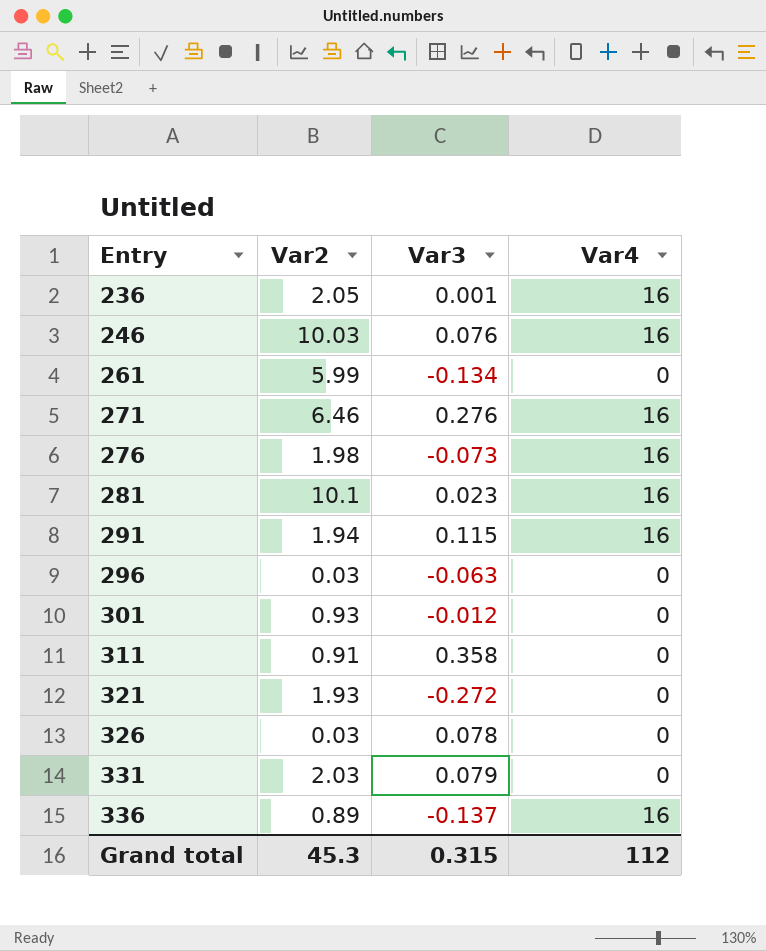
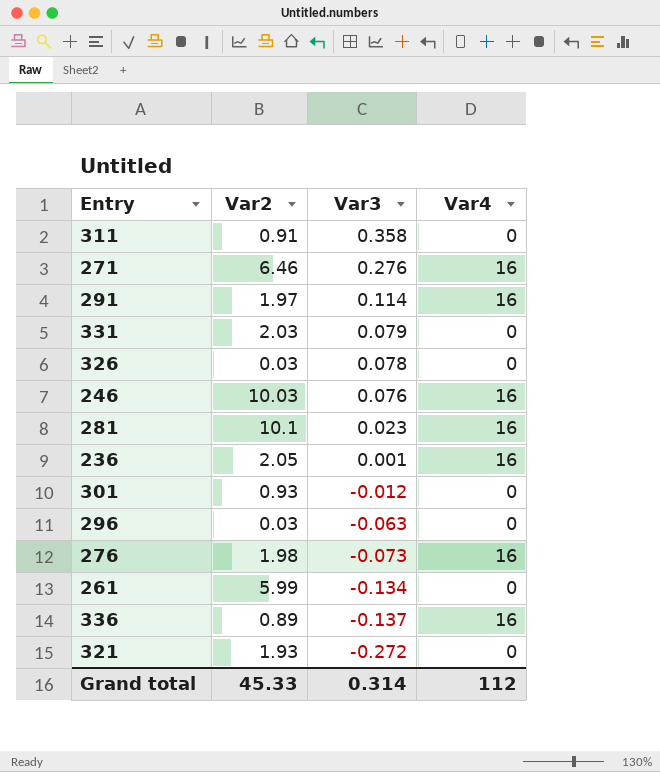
row order: Entry ascending -> Var3 descending
291 | Var2: 1.94 -> 1.97
291 | Var3: 0.115 -> 0.114
Grand total | Var2: 45.3 -> 45.33
Grand total | Var3: 0.315 -> 0.314

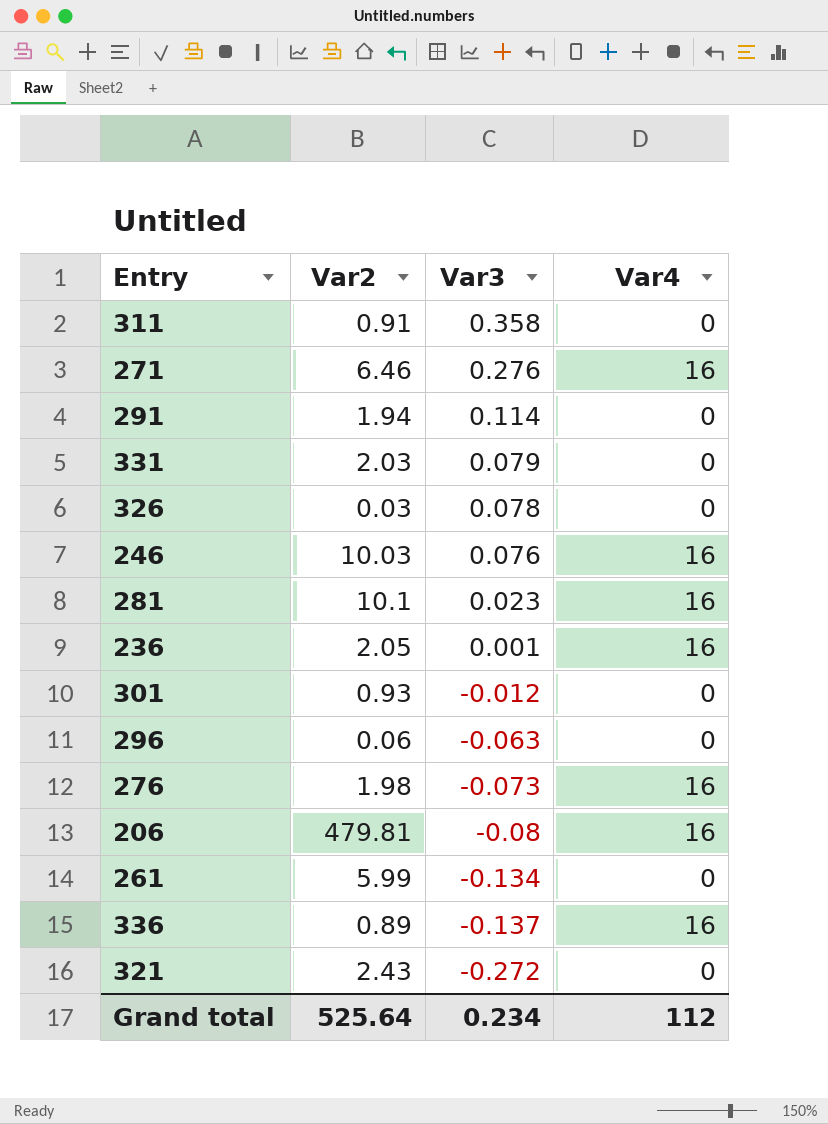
291 | Var2: 1.97 -> 1.94
291 | Var4: 16 -> 0
296 | Var2: 0.03 -> 0.06
row 206: none -> 479.81 | -0.08 | 16
321 | Var2: 1.93 -> 2.43
Grand total | Var2: 45.33 -> 525.64
Grand total | Var3: 0.314 -> 0.234

